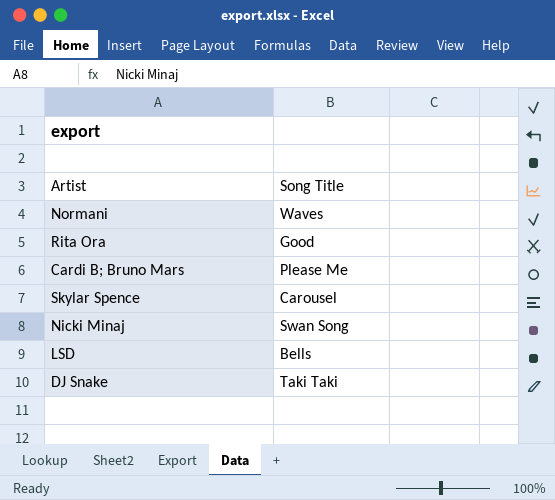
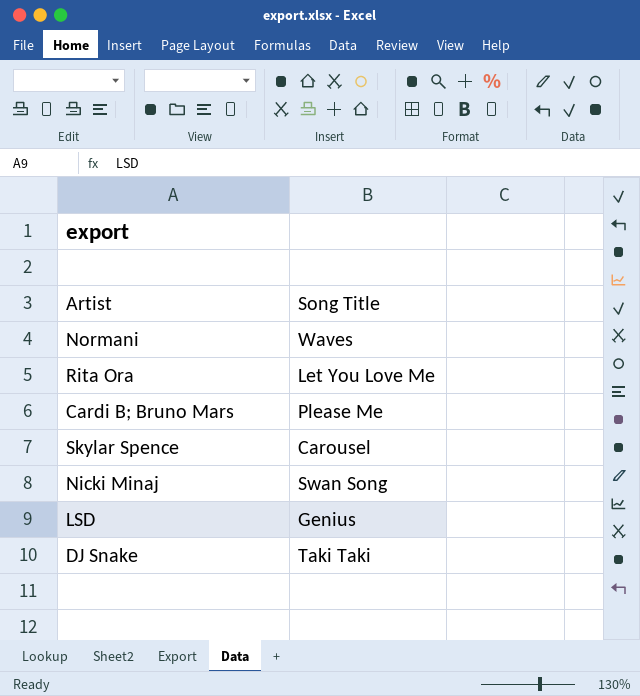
Rita Ora | Song Title: Good -> Let You Love Me
LSD | Song Title: Bells -> Genius

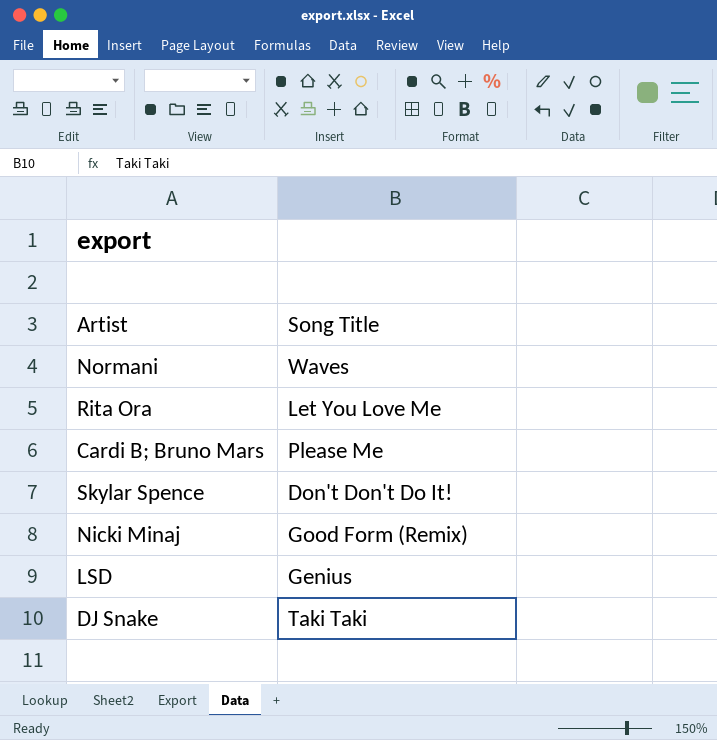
Skylar Spence | Song Title: Carousel -> Don't Don't Do It!
Nicki Minaj | Song Title: Swan Song -> Good Form (Remix)

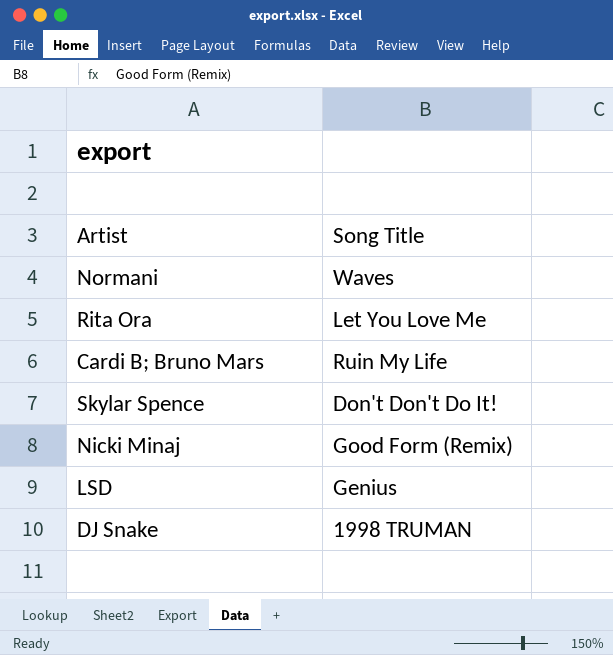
Cardi B; Bruno Mars | Song Title: Please Me -> Ruin My Life
DJ Snake | Song Title: Taki Taki -> 1998 TRUMAN

